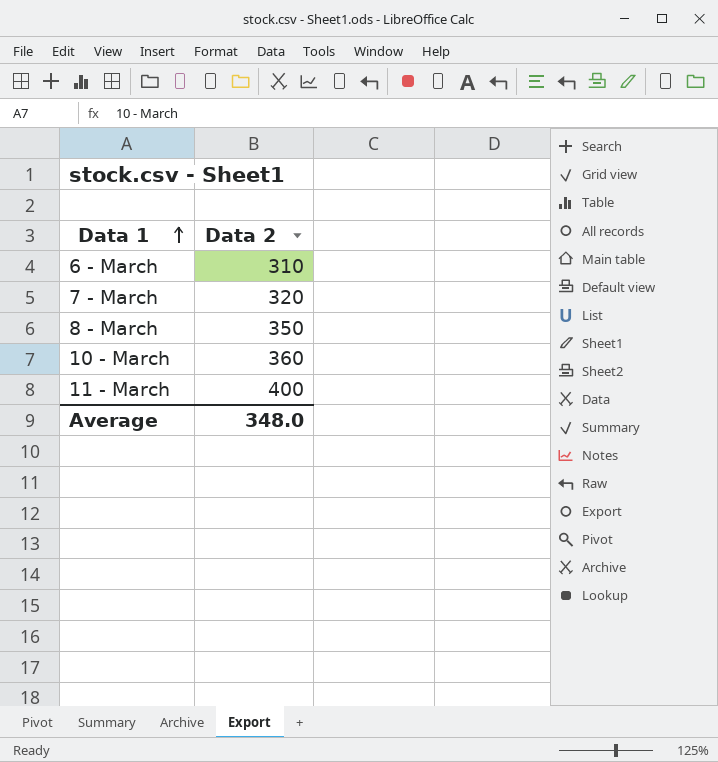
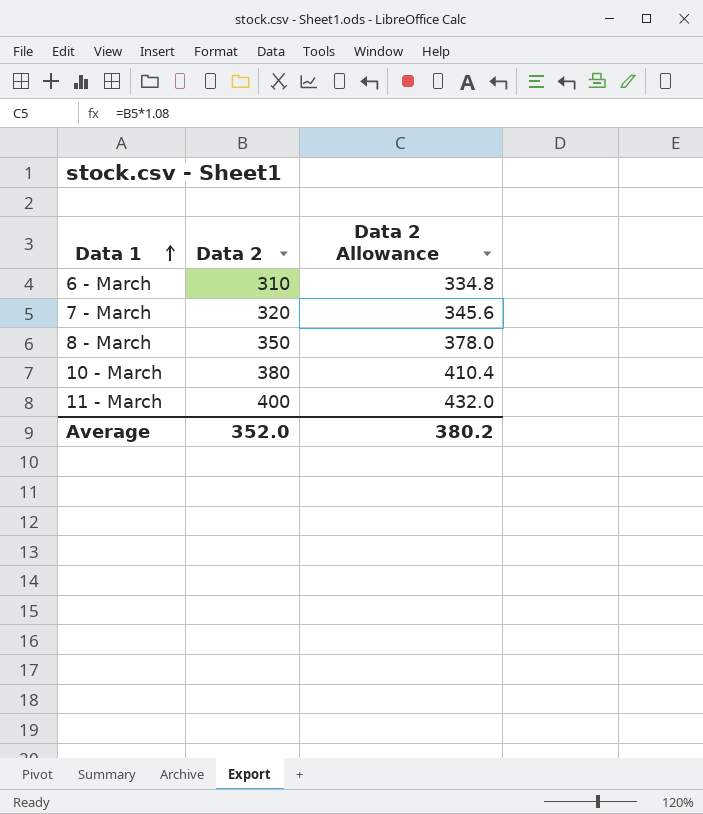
column Data 2 Allowance | formula: none -> [Data 2] * 1.08
10 - March | Data 2: 360 -> 380
Average | Data 2: 348.0 -> 352.0

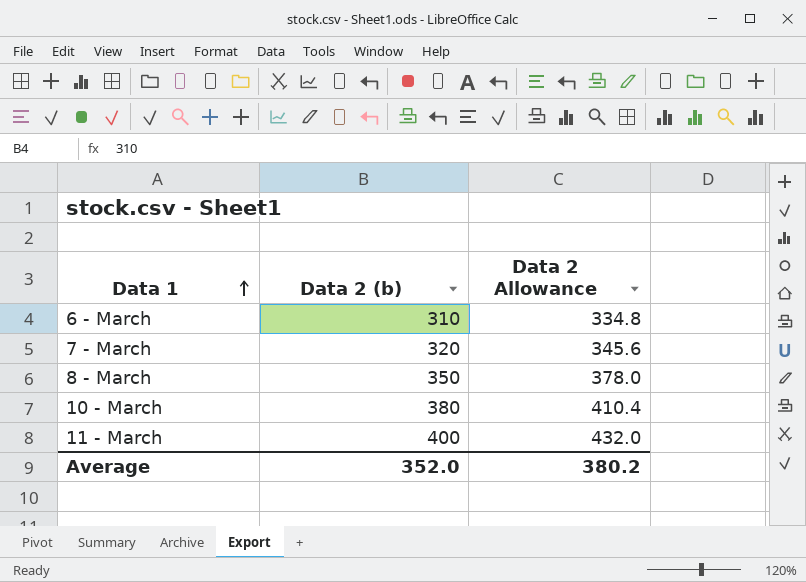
column name: Data 2 -> Data 2 (b)

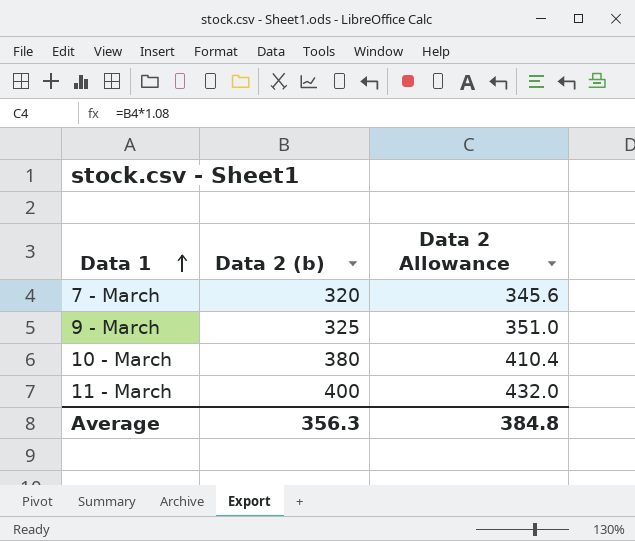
row 6 - March: 310 | 334.8 -> none
row 8 - March: 350 | 378.0 -> none
row 9 - March: none -> 325 | 351.0
Average | Data 2 (b): 352.0 -> 356.3
Average | Data 2 Allowance: 380.2 -> 384.8

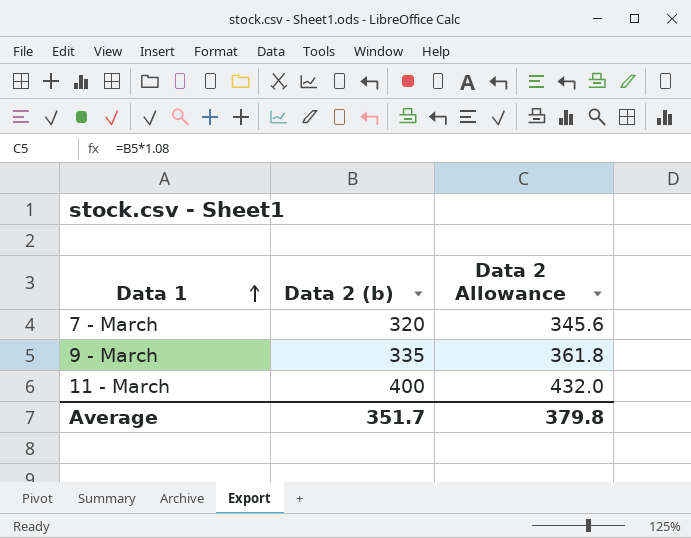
row 10 - March: 380 | 410.4 -> none
9 - March | Data 2 (b): 325 -> 335
9 - March | Data 2 Allowance: 351.0 -> 361.8
Average | Data 2 (b): 356.3 -> 351.7
Average | Data 2 Allowance: 384.8 -> 379.8

